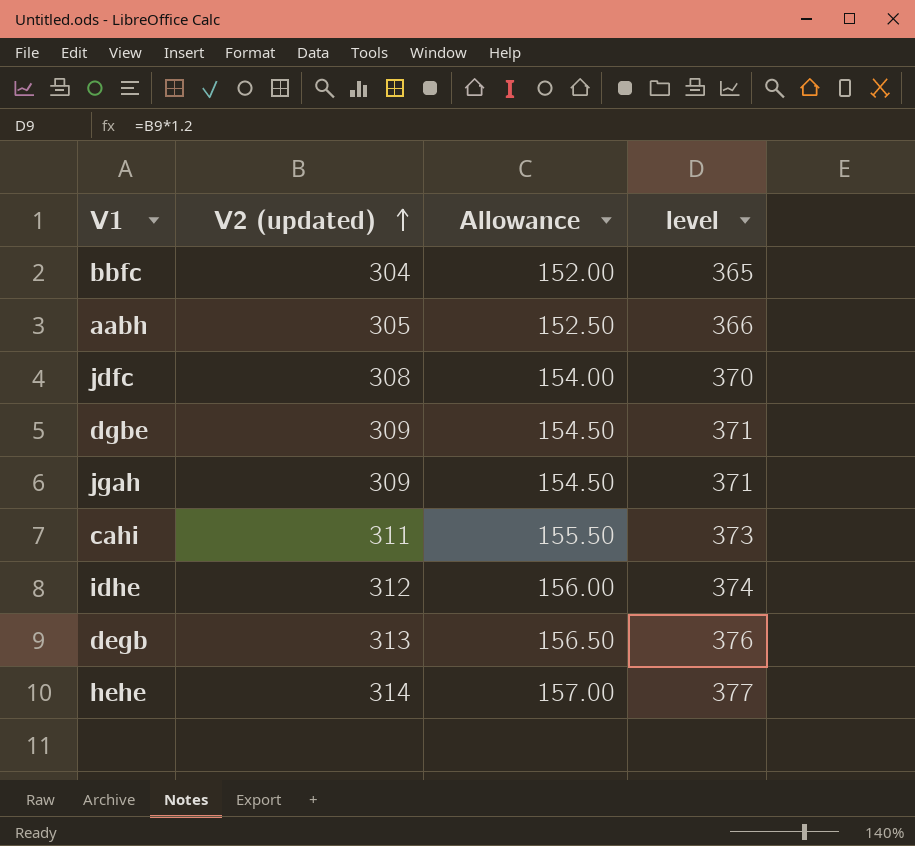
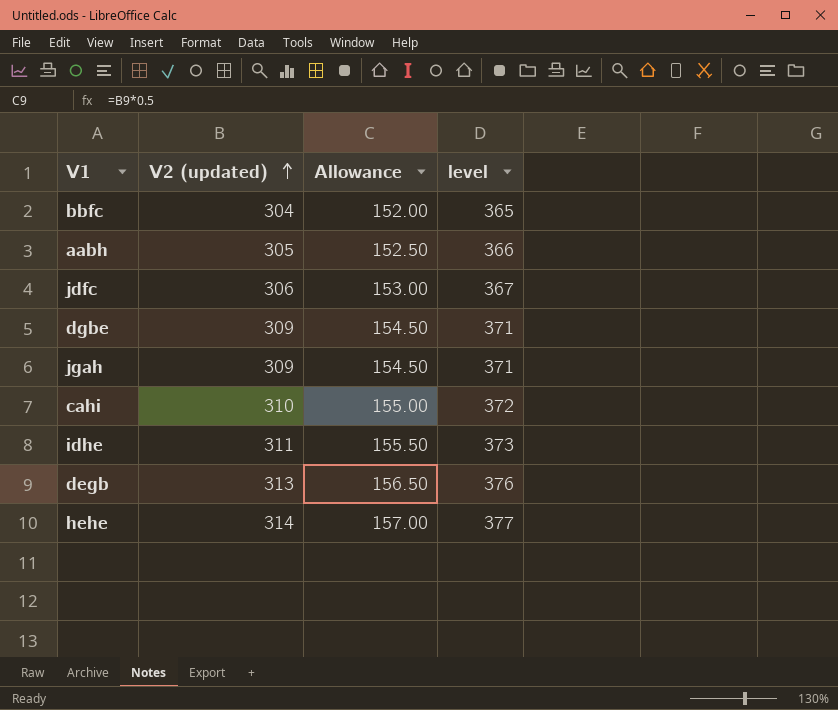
jdfc | V2 (updated): 308 -> 306
jdfc | Allowance: 154.00 -> 153.00
jdfc | level: 370 -> 367
cahi | V2 (updated): 311 -> 310
cahi | Allowance: 155.50 -> 155.00
cahi | level: 373 -> 372
idhe | V2 (updated): 312 -> 311
idhe | Allowance: 156.00 -> 155.50
idhe | level: 374 -> 373

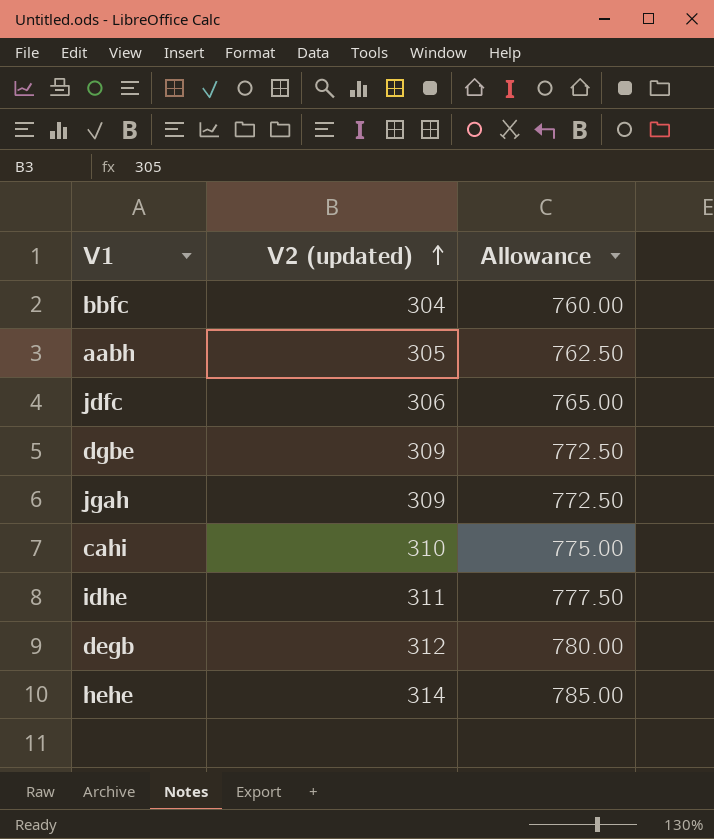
column level | formula: [V2 (updated)] * 1.2 -> none
column Allowance | formula: [V2 (updated)] * 0.5 -> [V2 (updated)] * 2.5
degb | V2 (updated): 313 -> 312

